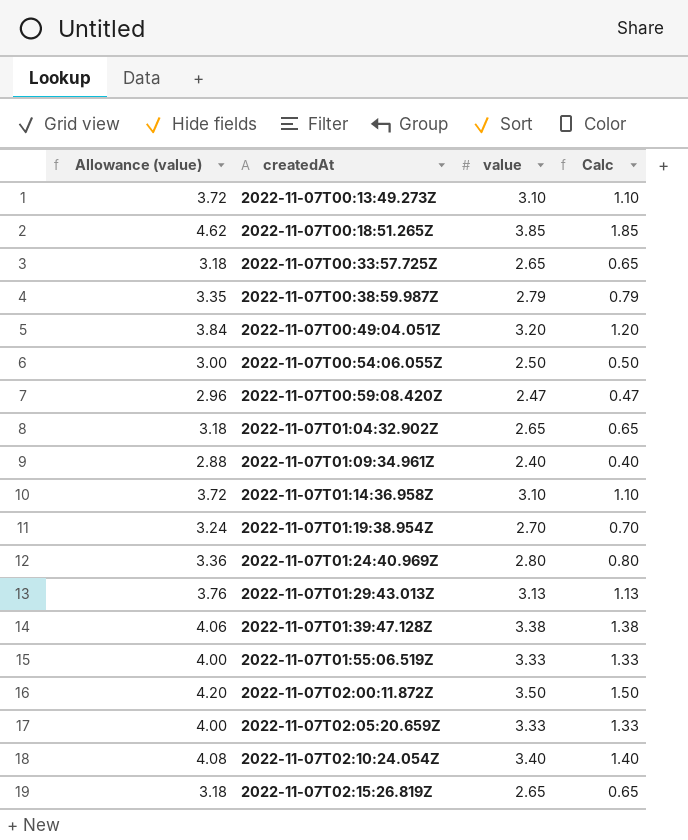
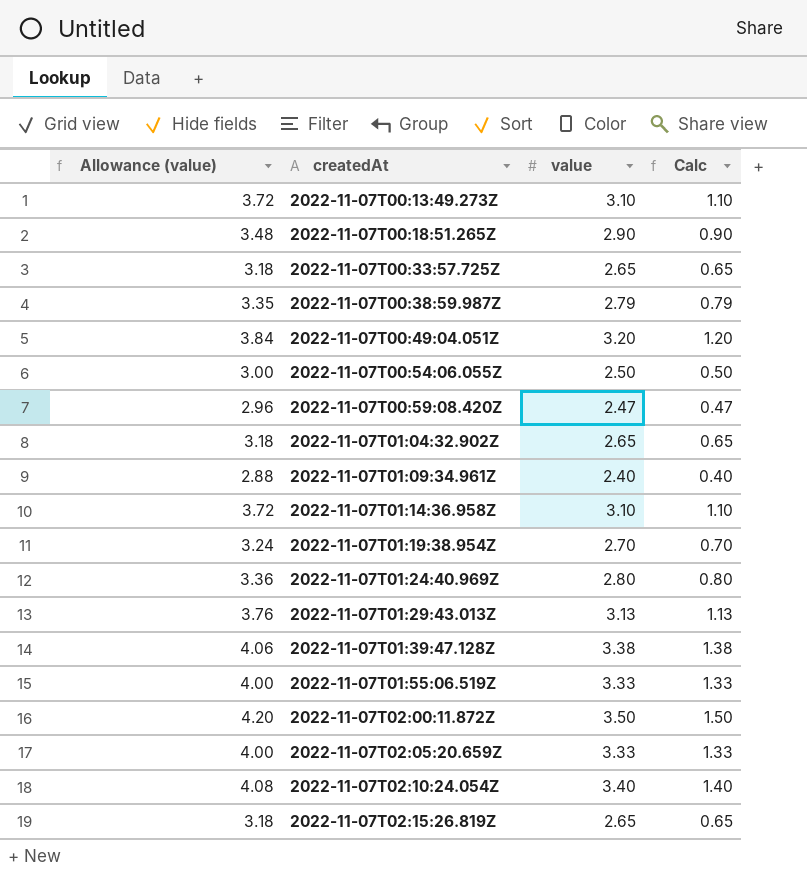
2022-11-07T00:18:51.265Z | Allowance (value): 4.62 -> 3.48
2022-11-07T00:18:51.265Z | value: 3.85 -> 2.90
2022-11-07T00:18:51.265Z | Calc: 1.85 -> 0.90

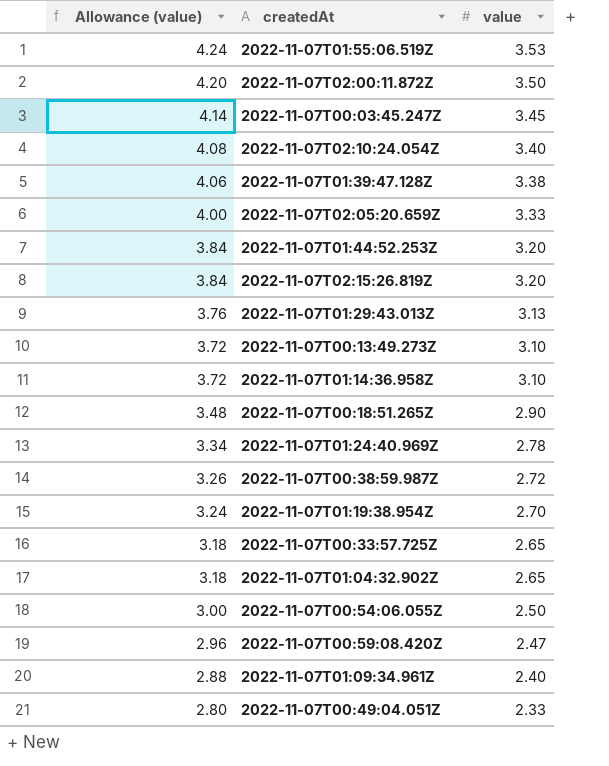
row order: createdAt ascending -> Allowance (value) descending
column Calc | formula: [value] - 2 -> none
2022-11-07T01:55:06.519Z | Allowance (value): 4.00 -> 4.24
2022-11-07T01:55:06.519Z | value: 3.33 -> 3.53
row 2022-11-07T00:03:45.247Z: none -> 4.14 | 3.45
row 2022-11-07T01:44:52.253Z: none -> 3.84 | 3.20
2022-11-07T02:15:26.819Z | Allowance (value): 3.18 -> 3.84
2022-11-07T02:15:26.819Z | value: 2.65 -> 3.20
2022-11-07T01:24:40.969Z | Allowance (value): 3.36 -> 3.34
2022-11-07T01:24:40.969Z | value: 2.80 -> 2.78
2022-11-07T00:38:59.987Z | Allowance (value): 3.35 -> 3.26
2022-11-07T00:38:59.987Z | value: 2.79 -> 2.72
2022-11-07T00:49:04.051Z | Allowance (value): 3.84 -> 2.80
2022-11-07T00:49:04.051Z | value: 3.20 -> 2.33

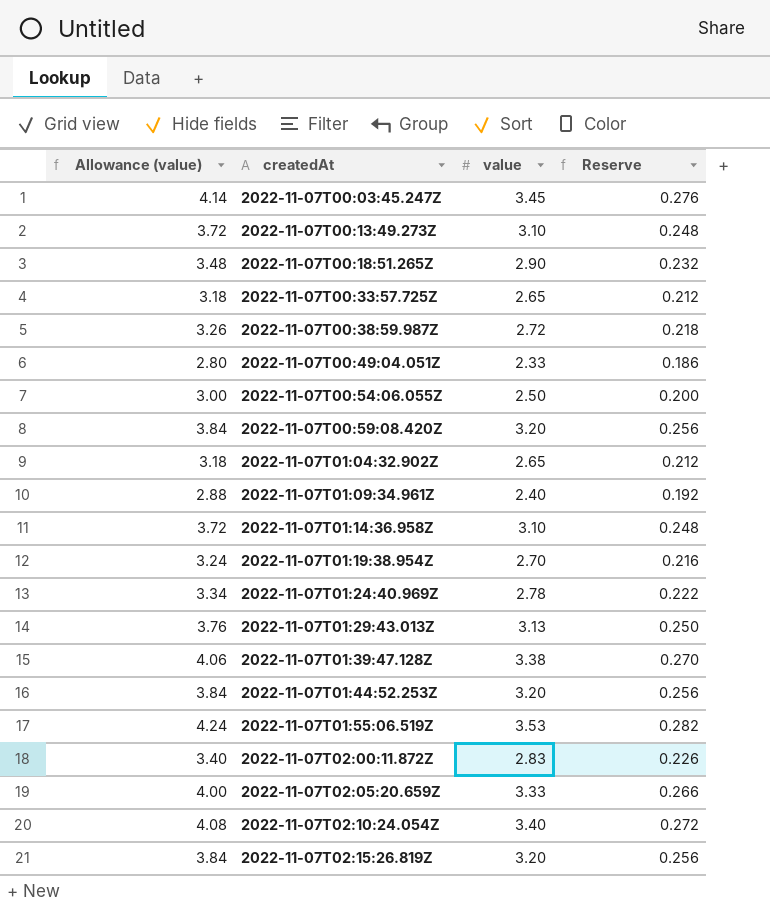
row order: Allowance (value) descending -> createdAt ascending
column Reserve | formula: none -> [value] * 0.08
2022-11-07T00:59:08.420Z | Allowance (value): 2.96 -> 3.84
2022-11-07T00:59:08.420Z | value: 2.47 -> 3.20
2022-11-07T02:00:11.872Z | Allowance (value): 4.20 -> 3.40
2022-11-07T02:00:11.872Z | value: 3.50 -> 2.83

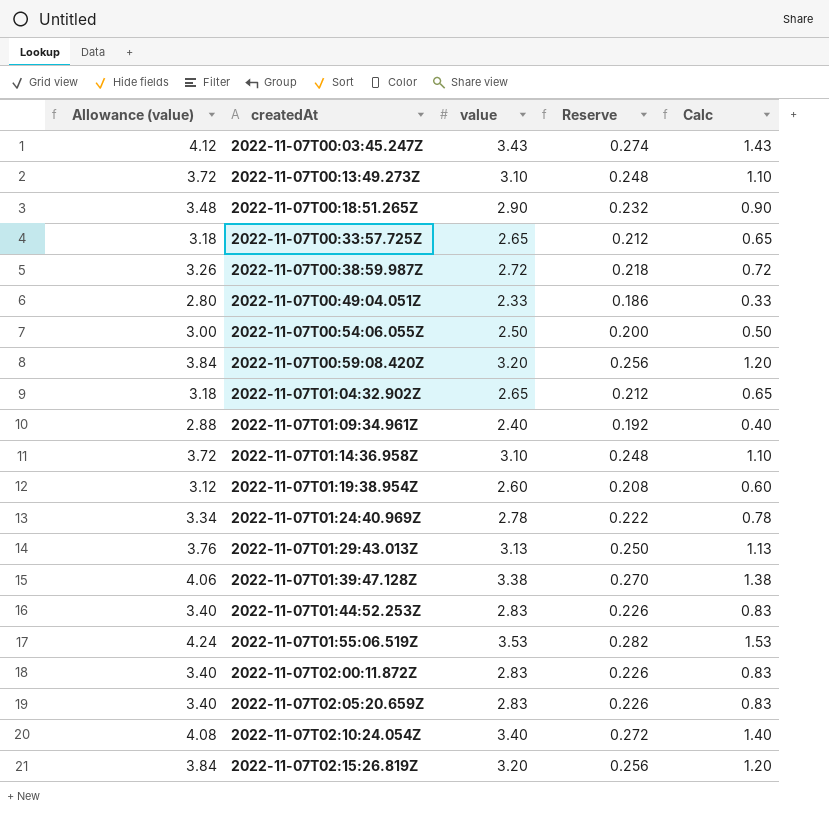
column Calc | formula: none -> [value] - 2
2022-11-07T00:03:45.247Z | Allowance (value): 4.14 -> 4.12
2022-11-07T00:03:45.247Z | value: 3.45 -> 3.43
2022-11-07T00:03:45.247Z | Reserve: 0.276 -> 0.274
2022-11-07T01:19:38.954Z | Allowance (value): 3.24 -> 3.12
2022-11-07T01:19:38.954Z | value: 2.70 -> 2.60
2022-11-07T01:19:38.954Z | Reserve: 0.216 -> 0.208
2022-11-07T01:44:52.253Z | Allowance (value): 3.84 -> 3.40
2022-11-07T01:44:52.253Z | value: 3.20 -> 2.83
2022-11-07T01:44:52.253Z | Reserve: 0.256 -> 0.226
2022-11-07T02:05:20.659Z | Allowance (value): 4.00 -> 3.40
2022-11-07T02:05:20.659Z | value: 3.33 -> 2.83
2022-11-07T02:05:20.659Z | Reserve: 0.266 -> 0.226

